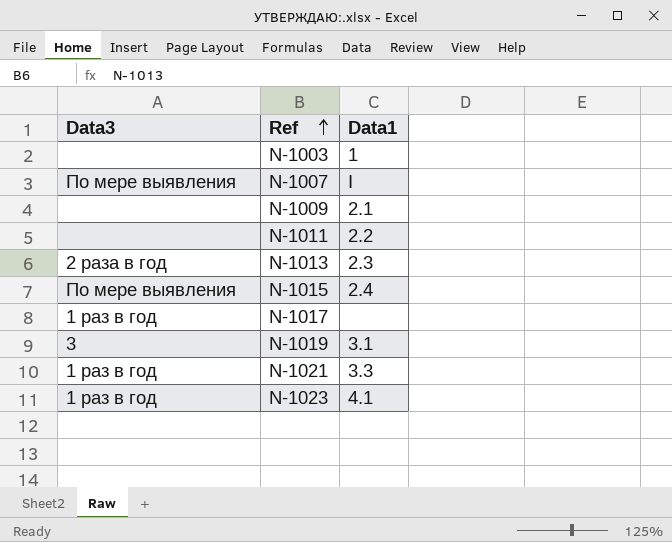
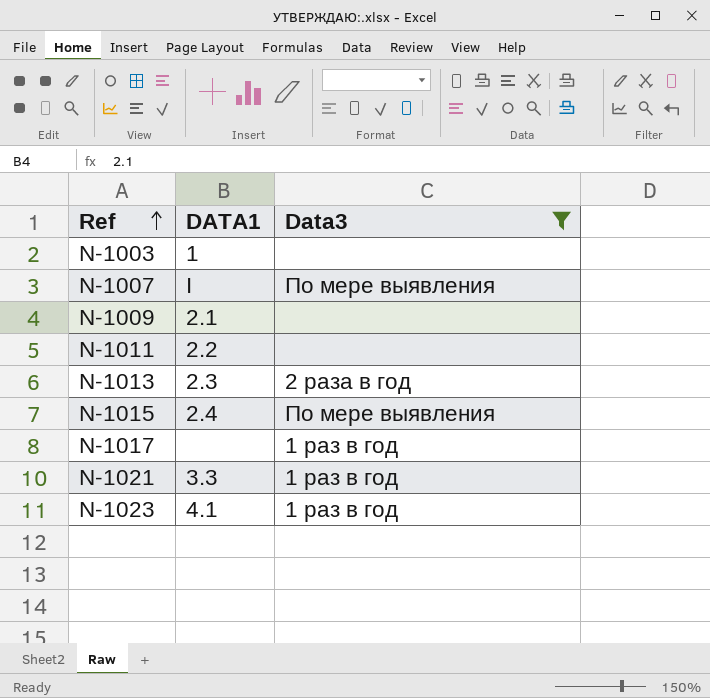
filter: none -> Data3 != 3
column name: Data1 -> DATA1
column Data3 | position: 1 -> 3

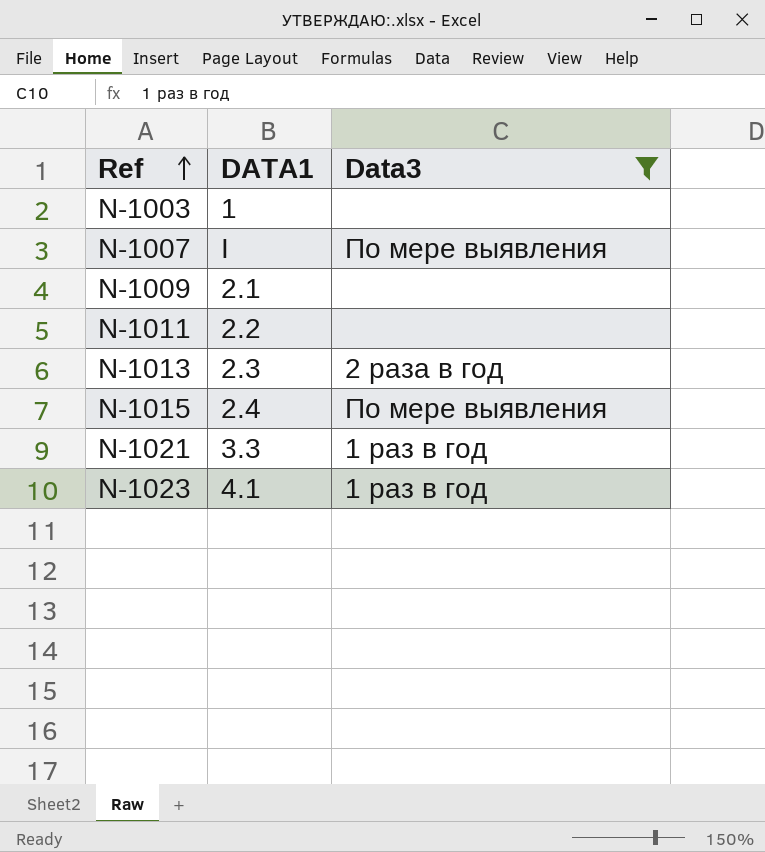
row N-1017: none | 1 раз в год -> none

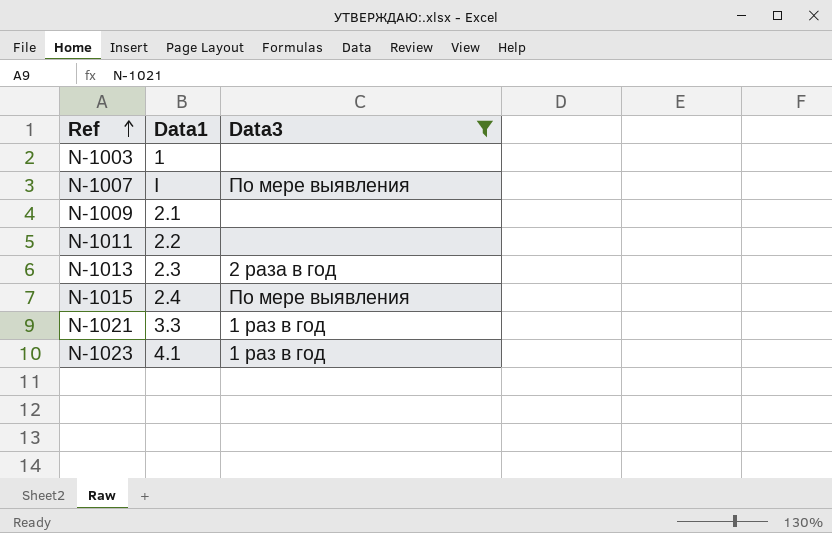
column name: DATA1 -> Data1

